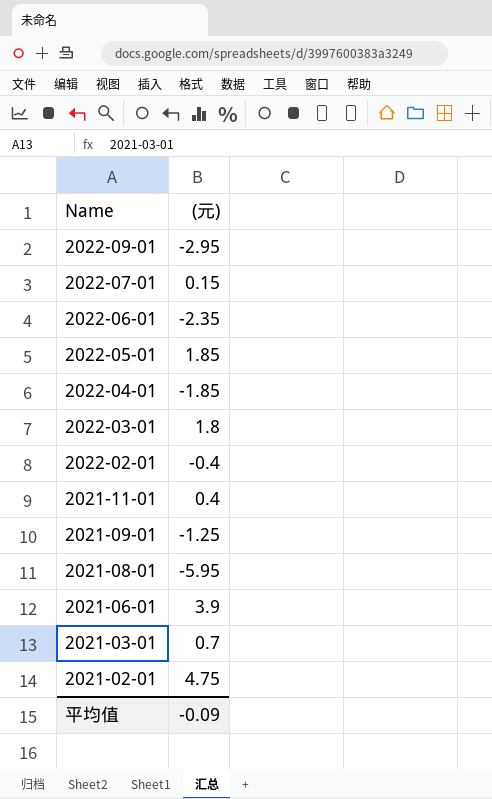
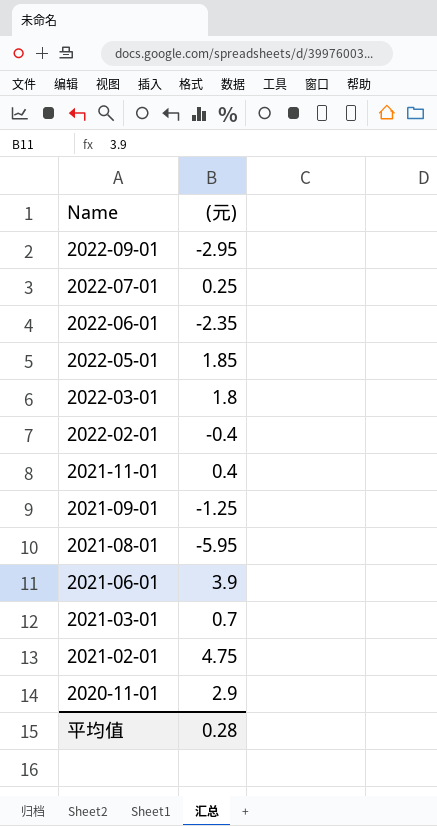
row 2022-04-01: -1.85 -> none
2022-07-01 | (元): 0.15 -> 0.25
row 2020-11-01: none -> 2.9
平均值 | (元): -0.09 -> 0.28

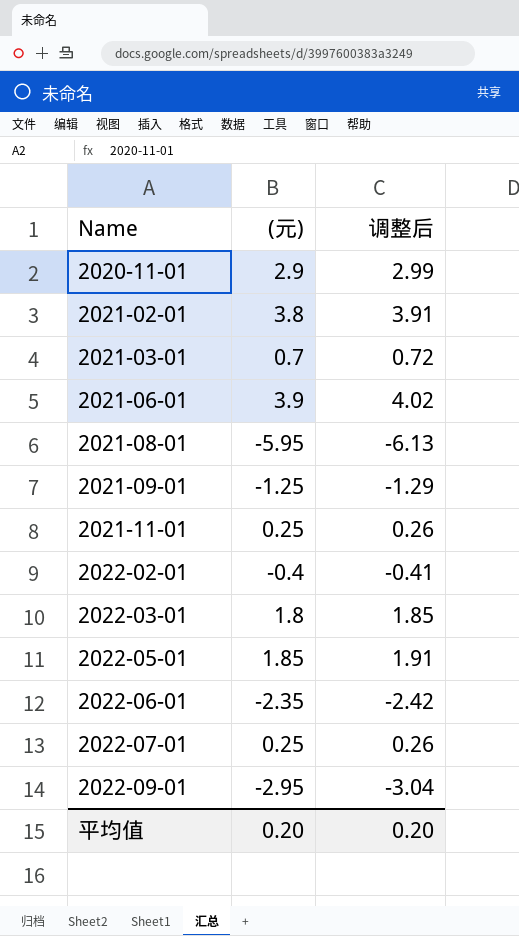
row order: Name descending -> Name ascending
column 调整后 | formula: none -> [(元)] * 1.03
2021-02-01 | (元): 4.75 -> 3.8
2021-11-01 | (元): 0.4 -> 0.25
平均值 | (元): 0.28 -> 0.20

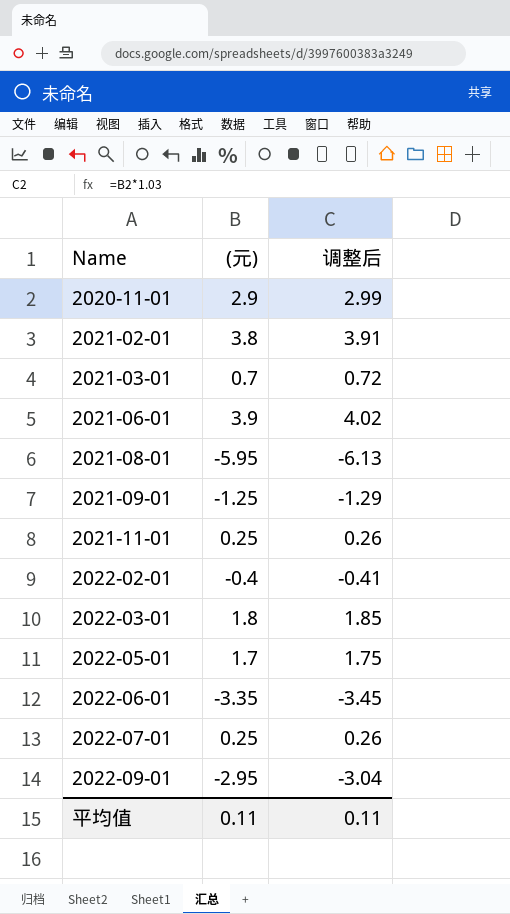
2022-05-01 | (元): 1.85 -> 1.7
2022-05-01 | 调整后: 1.91 -> 1.75
2022-06-01 | (元): -2.35 -> -3.35
2022-06-01 | 调整后: -2.42 -> -3.45
平均值 | (元): 0.20 -> 0.11
平均值 | 调整后: 0.20 -> 0.11

